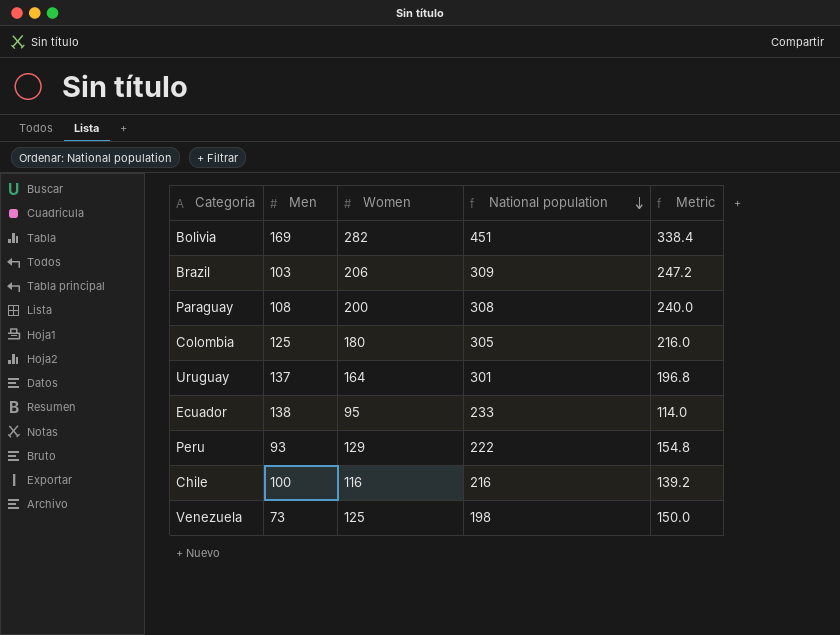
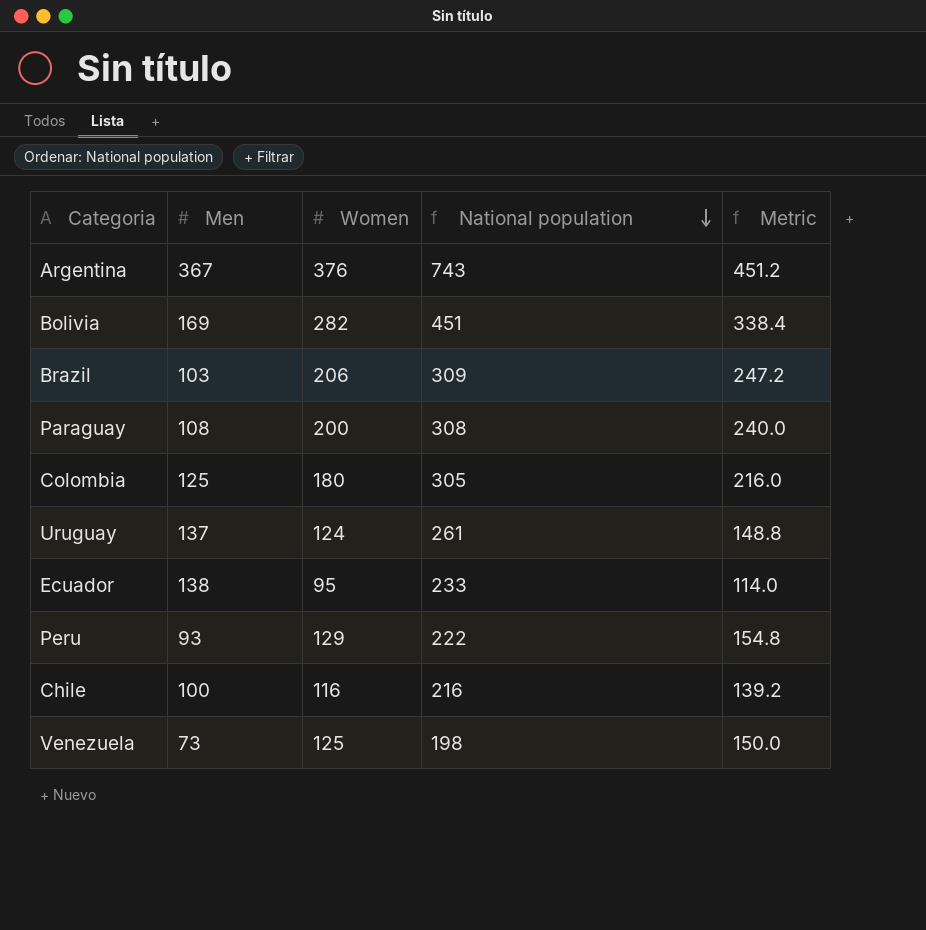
row Argentina: none -> 367 | 376 | 743 | 451.2
Uruguay | Women: 164 -> 124
Uruguay | National population: 301 -> 261
Uruguay | Metric: 196.8 -> 148.8

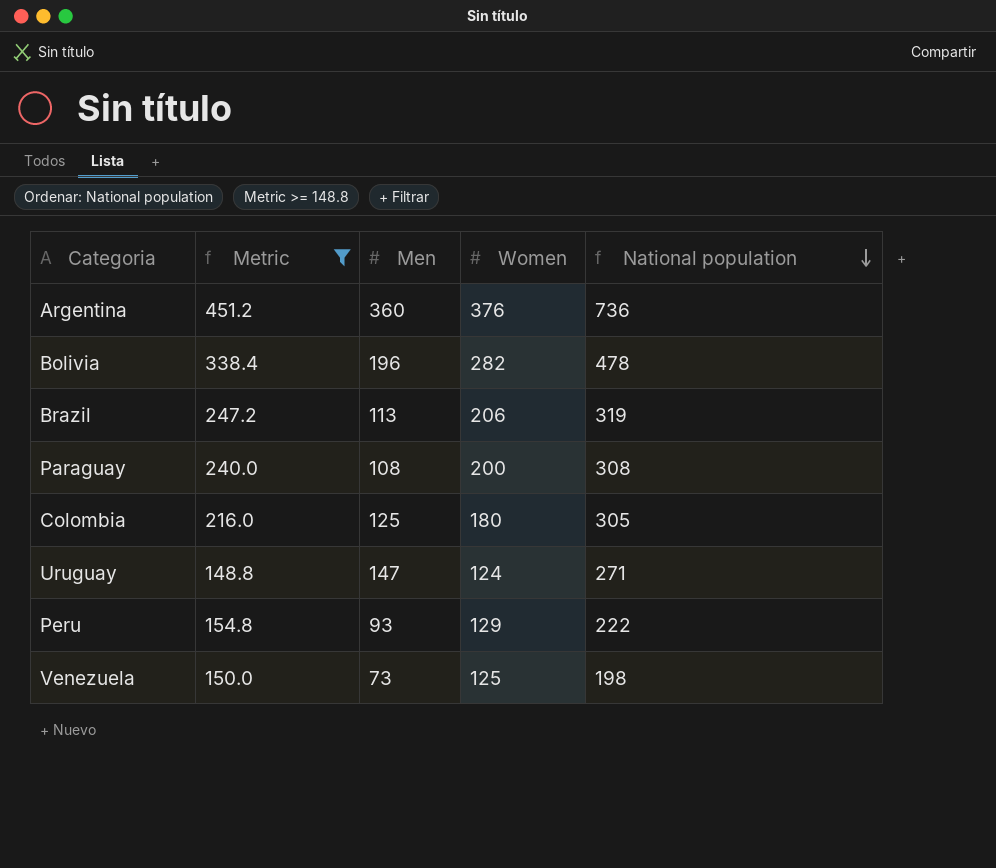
filter: none -> Metric >= 148.8
column Metric | position: 5 -> 2
Argentina | Men: 367 -> 360
Argentina | National population: 743 -> 736
Bolivia | Men: 169 -> 196
Bolivia | National population: 451 -> 478
Brazil | Men: 103 -> 113
Brazil | National population: 309 -> 319
Uruguay | Men: 137 -> 147
Uruguay | National population: 261 -> 271

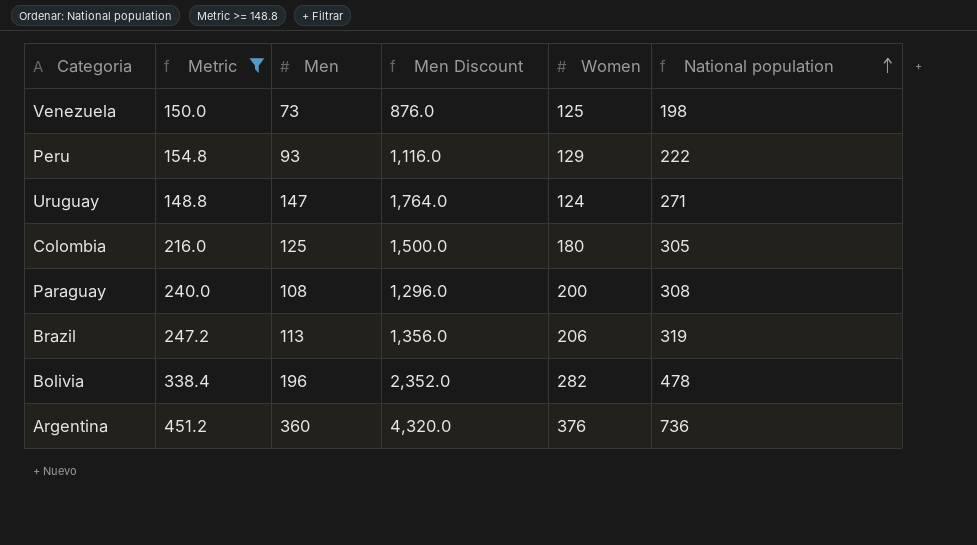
row order: National population descending -> National population ascending
column Men Discount | formula: none -> [Men] * 12

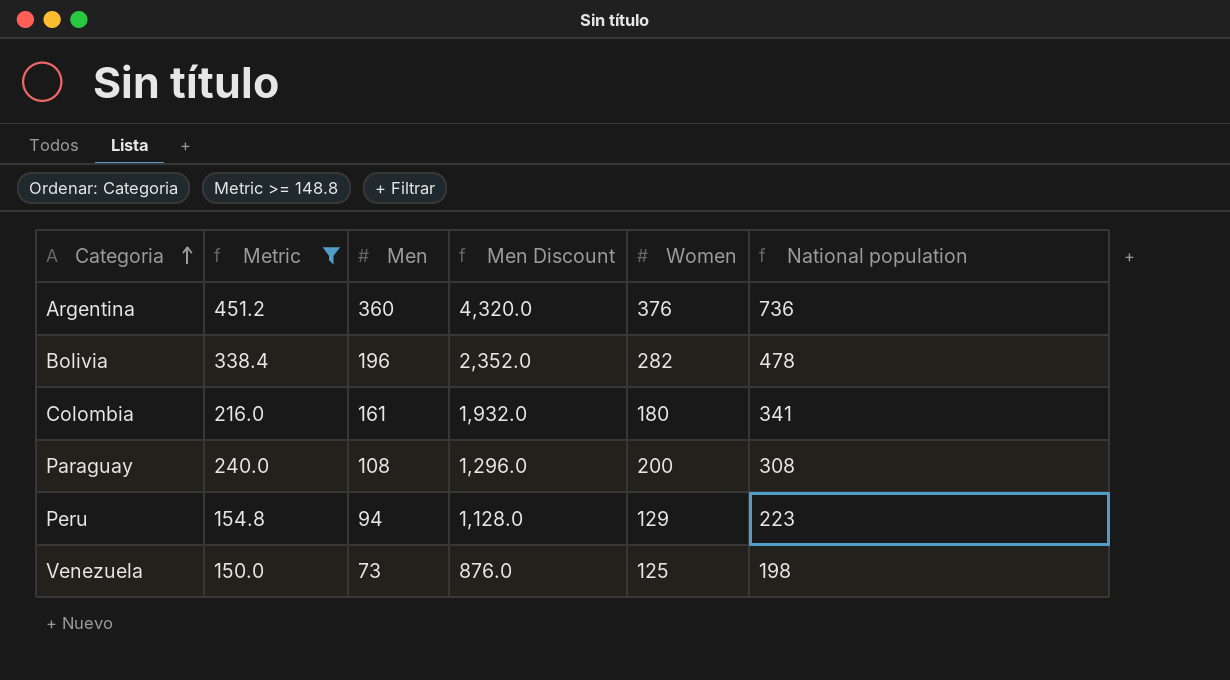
row order: National population ascending -> Categoria ascending
row Uruguay: 148.8 | 147 | 1,764.0 | 124 | 271 -> none
row Brazil: 247.2 | 113 | 1,356.0 | 206 | 319 -> none
Colombia | Men: 125 -> 161
Colombia | Men Discount: 1,500.0 -> 1,932.0
Colombia | National population: 305 -> 341
Peru | Men: 93 -> 94
Peru | Men Discount: 1,116.0 -> 1,128.0
Peru | National population: 222 -> 223

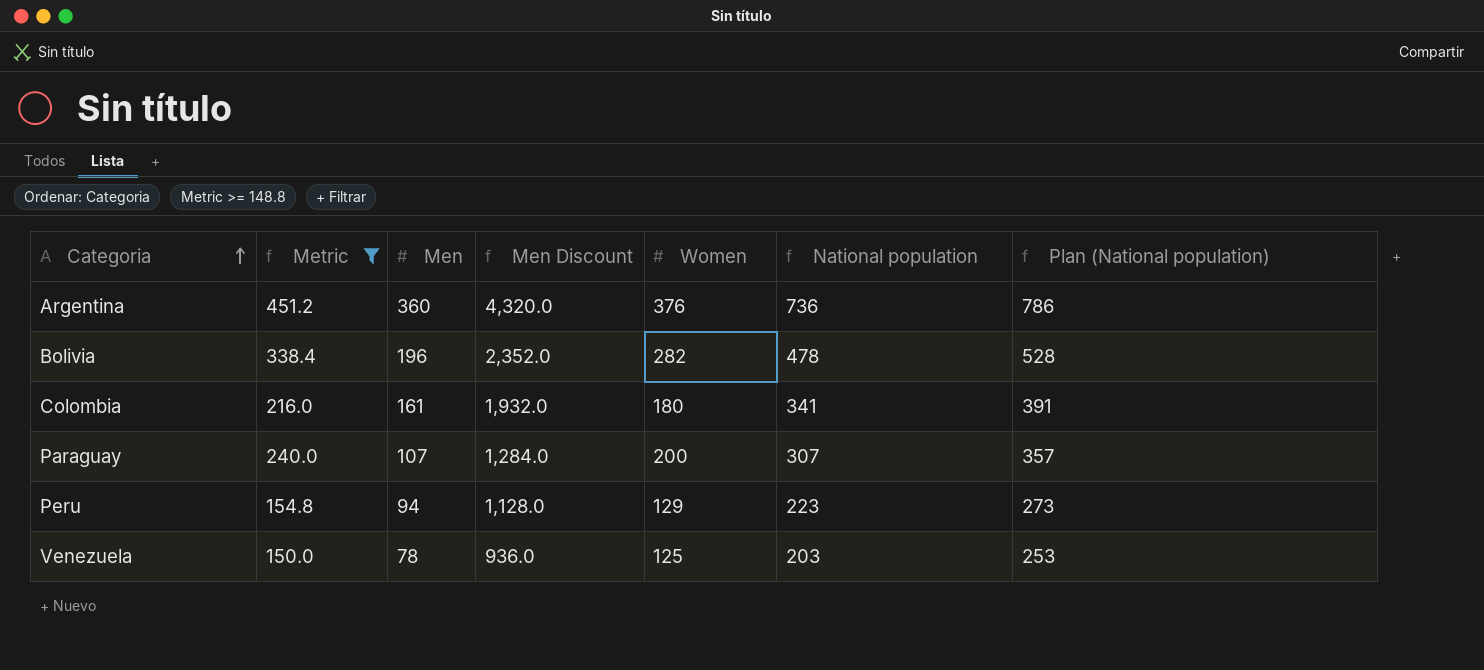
column Plan (National population) | formula: none -> [National population] + 50
Paraguay | Men: 108 -> 107
Paraguay | Men Discount: 1,296.0 -> 1,284.0
Paraguay | National population: 308 -> 307
Venezuela | Men: 73 -> 78
Venezuela | Men Discount: 876.0 -> 936.0
Venezuela | National population: 198 -> 203

